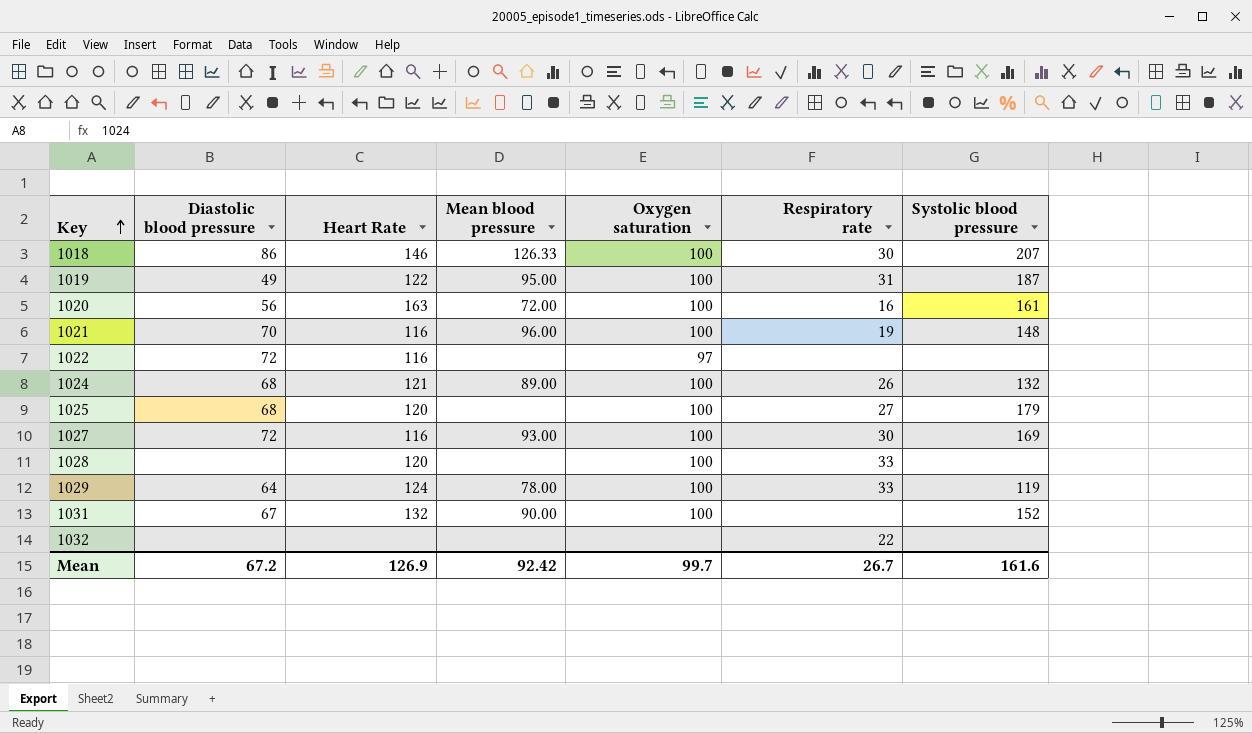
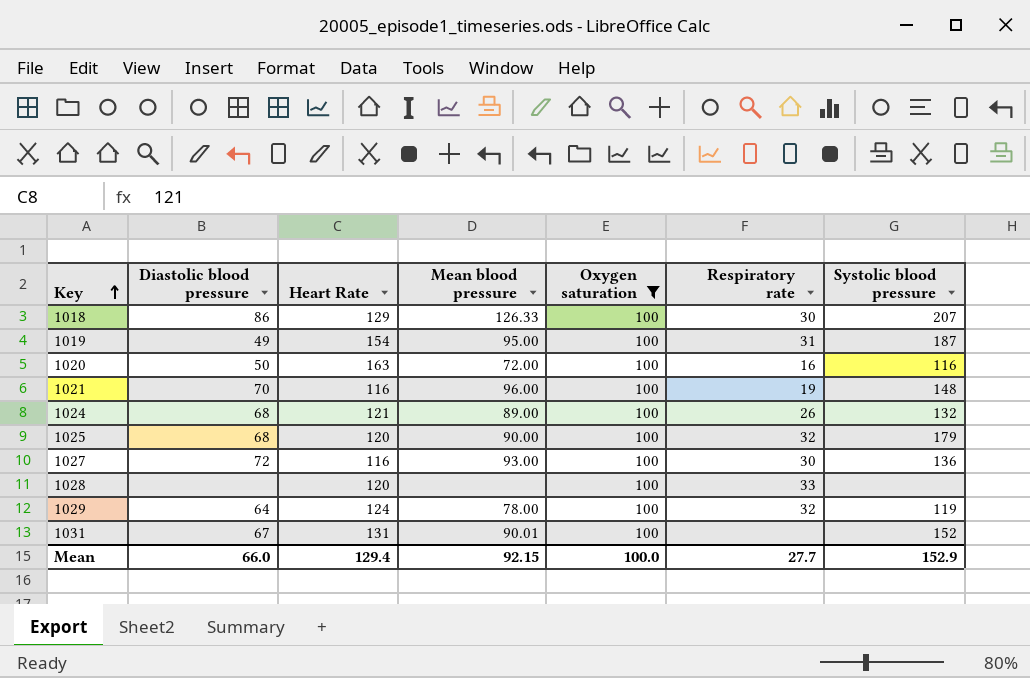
filter: none -> Oxygen saturation = 100
1018 | Heart Rate: 146 -> 129
1019 | Heart Rate: 122 -> 154
1020 | Diastolic blood pressure: 56 -> 50
1020 | Systolic blood pressure: 161 -> 116
1025 | Mean blood pressure: none -> 90.00
1025 | Respiratory rate: 27 -> 32
1027 | Systolic blood pressure: 169 -> 136
1029 | Respiratory rate: 33 -> 32
1031 | Heart Rate: 132 -> 131
1031 | Mean blood pressure: 90.00 -> 90.01
Mean | Diastolic blood pressure: 67.2 -> 66.0
Mean | Heart Rate: 126.9 -> 129.4
Mean | Mean blood pressure: 92.42 -> 92.15
Mean | Oxygen saturation: 99.7 -> 100.0
Mean | Respiratory rate: 26.7 -> 27.7
Mean | Systolic blood pressure: 161.6 -> 152.9

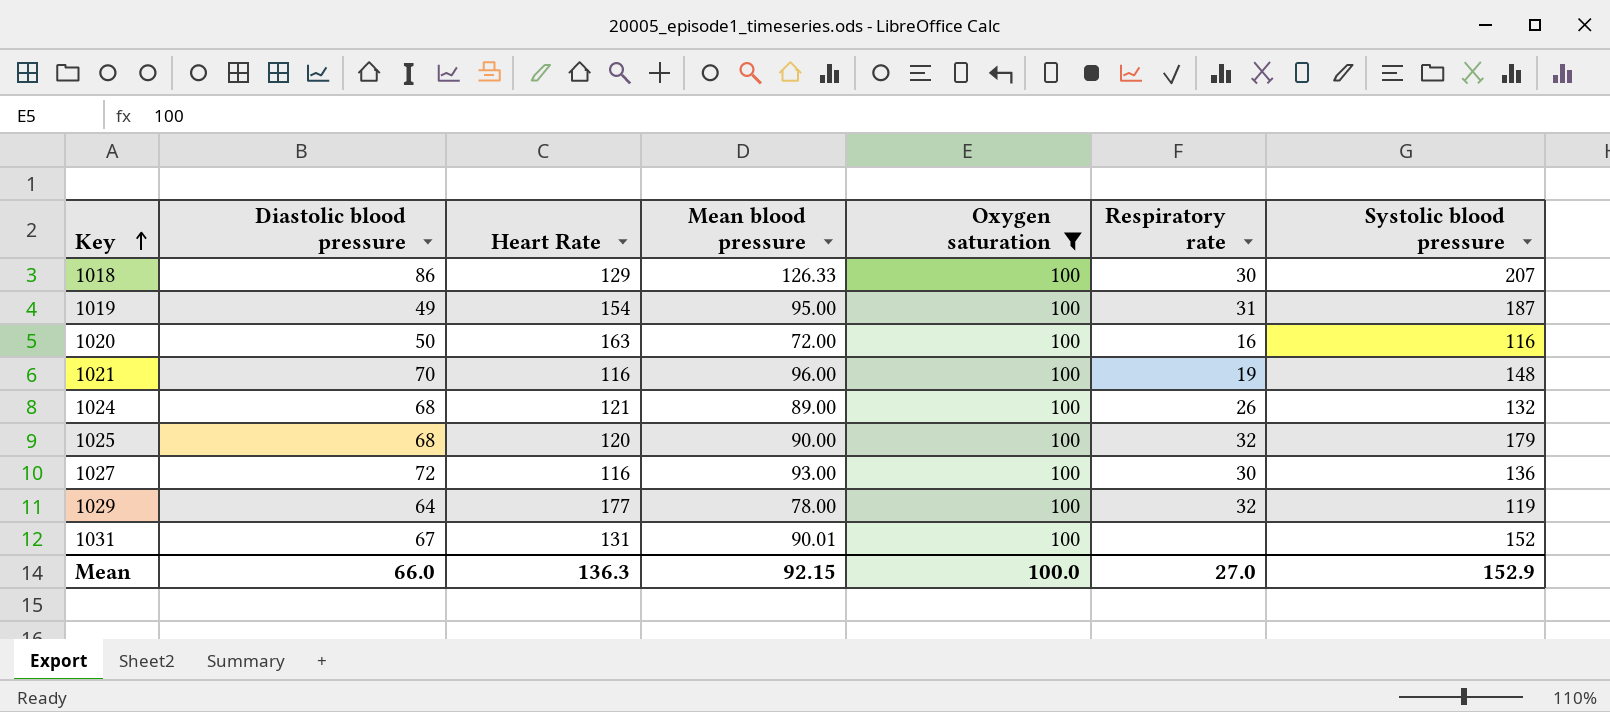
row 1028: none | 120 | none | 100 | 33 | none -> none
1029 | Heart Rate: 124 -> 177
Mean | Heart Rate: 129.4 -> 136.3
Mean | Respiratory rate: 27.7 -> 27.0

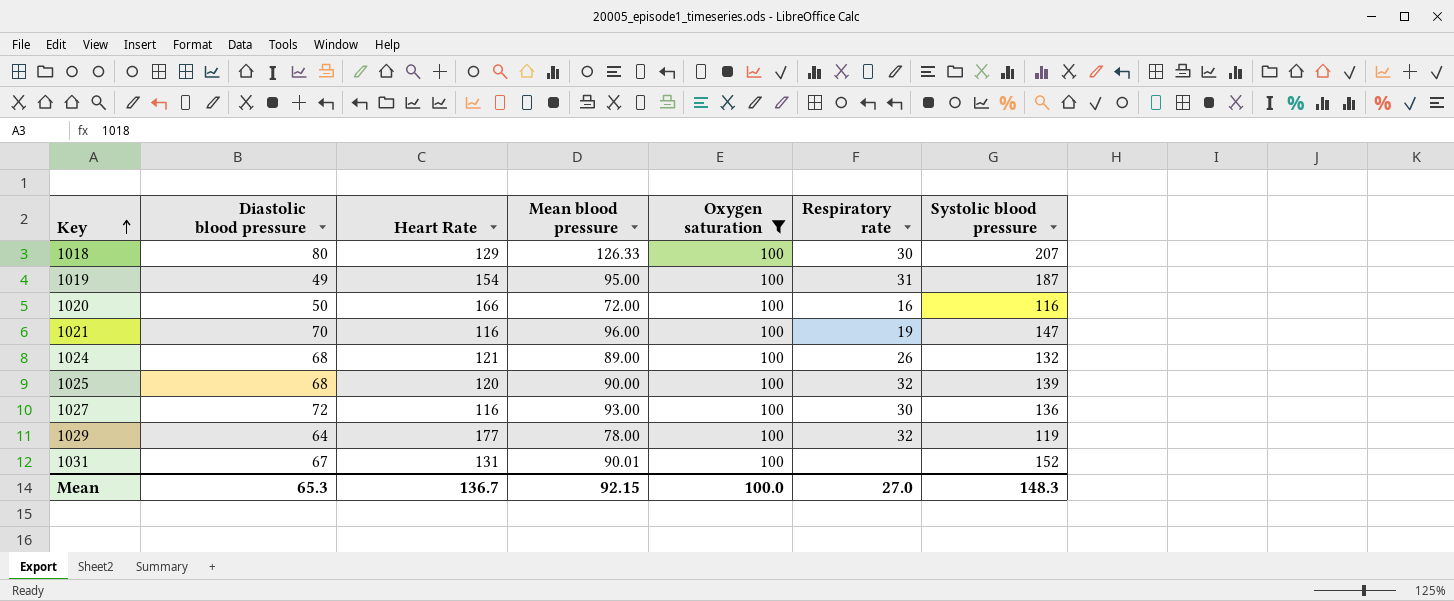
1018 | Diastolic blood pressure: 86 -> 80
1020 | Heart Rate: 163 -> 166
1021 | Systolic blood pressure: 148 -> 147
1025 | Systolic blood pressure: 179 -> 139
Mean | Diastolic blood pressure: 66.0 -> 65.3
Mean | Heart Rate: 136.3 -> 136.7
Mean | Systolic blood pressure: 152.9 -> 148.3

